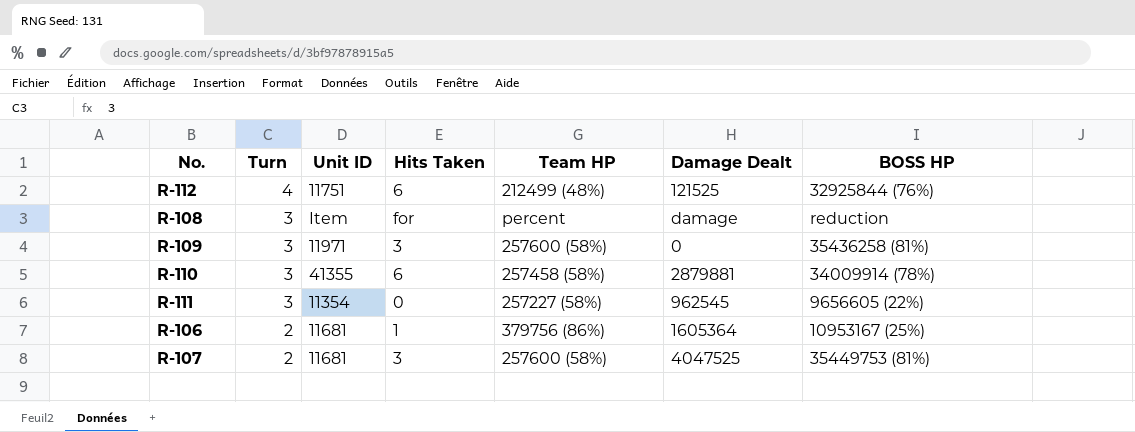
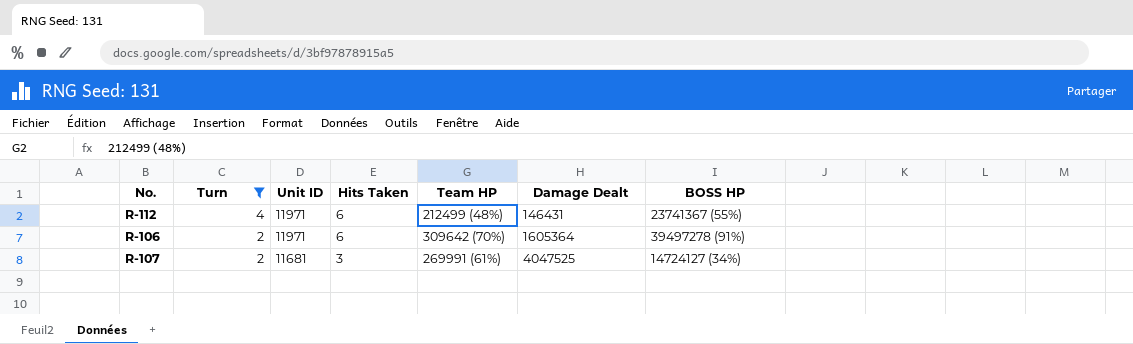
filter: none -> Turn != 3
R-112 | Unit ID: 11751 -> 11971
R-112 | Damage Dealt: 121525 -> 146431
R-112 | BOSS HP: 32925844 (76%) -> 23741367 (55%)
R-106 | Unit ID: 11681 -> 11971
R-106 | Hits Taken: 1 -> 6
R-106 | Team HP: 379756 (86%) -> 309642 (70%)
R-106 | BOSS HP: 10953167 (25%) -> 39497278 (91%)
R-107 | Team HP: 257600 (58%) -> 269991 (61%)
R-107 | BOSS HP: 35449753 (81%) -> 14724127 (34%)

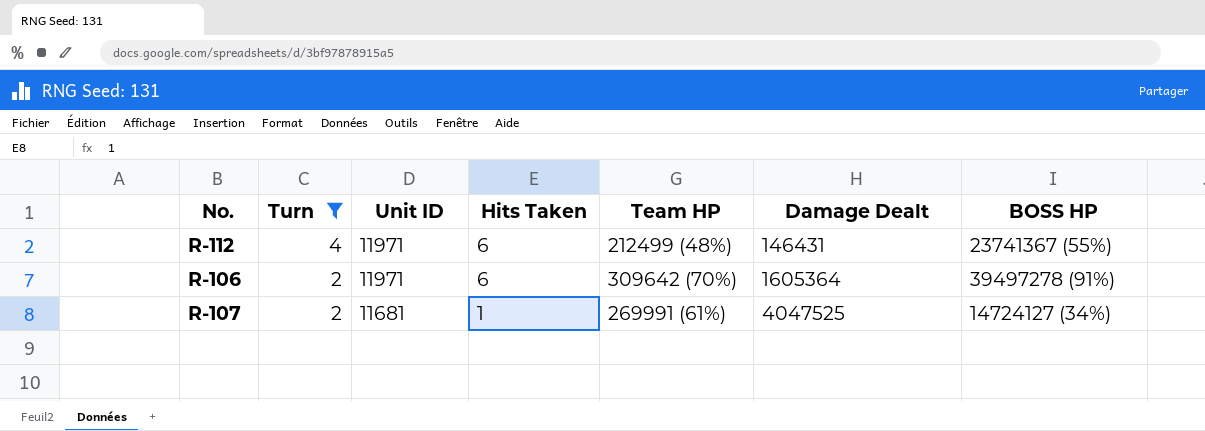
R-107 | Hits Taken: 3 -> 1

